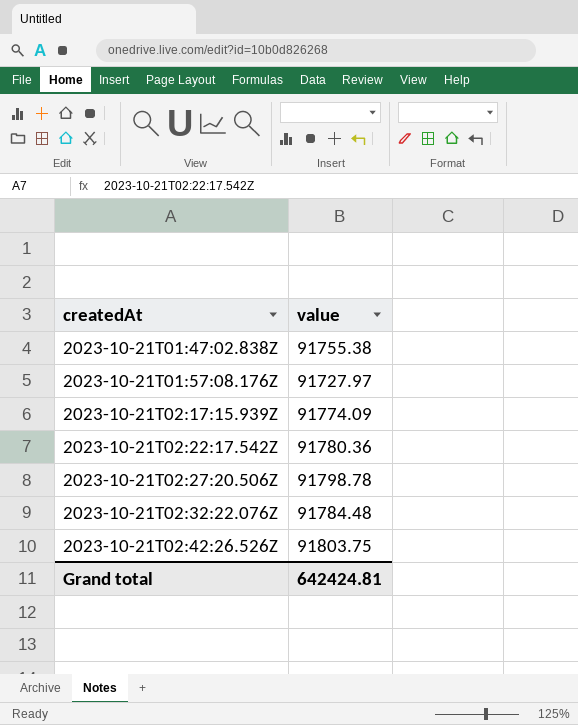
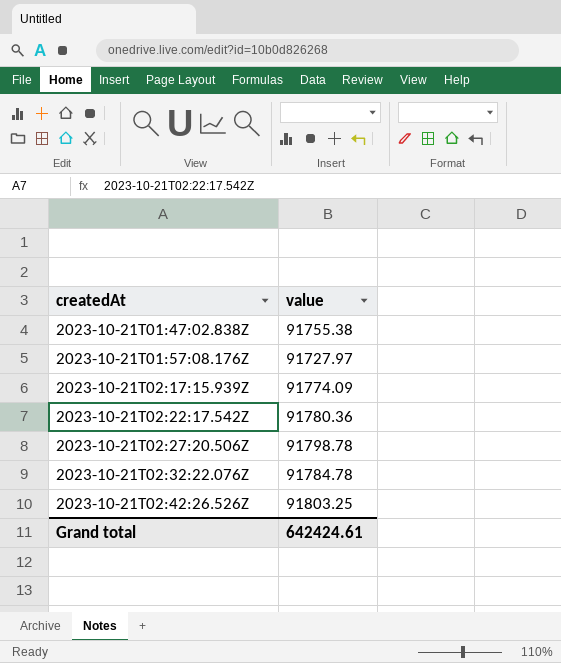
2023-10-21T02:32:22.076Z | value: 91784.48 -> 91784.78
2023-10-21T02:42:26.526Z | value: 91803.75 -> 91803.25
Grand total | value: 642424.81 -> 642424.61

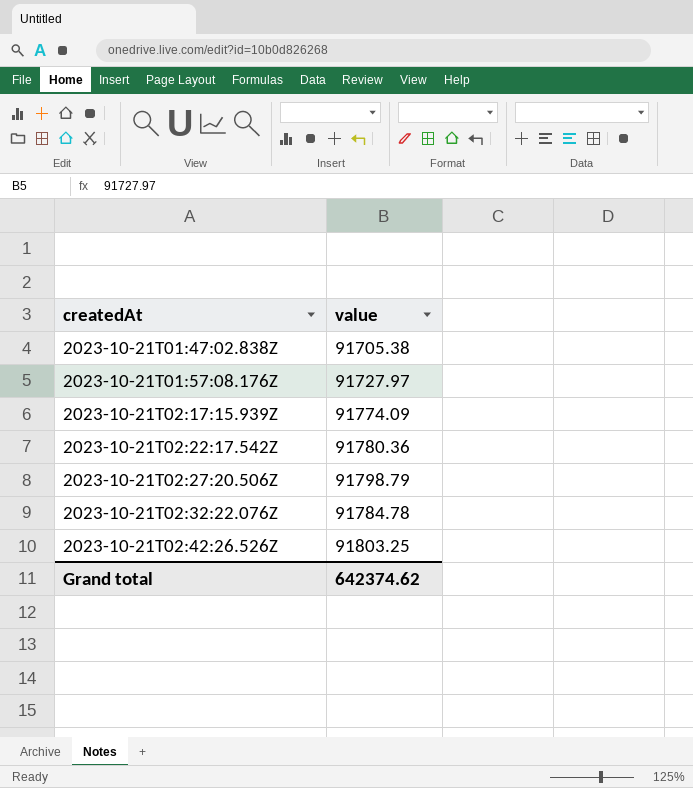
2023-10-21T01:47:02.838Z | value: 91755.38 -> 91705.38
2023-10-21T02:27:20.506Z | value: 91798.78 -> 91798.79
Grand total | value: 642424.61 -> 642374.62

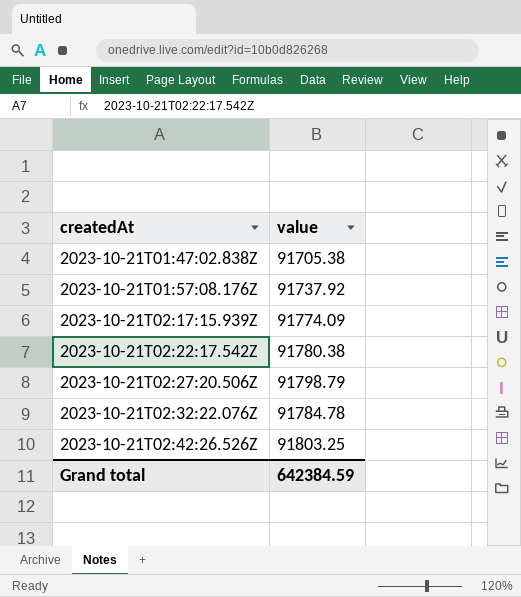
2023-10-21T01:57:08.176Z | value: 91727.97 -> 91737.92
2023-10-21T02:22:17.542Z | value: 91780.36 -> 91780.38
Grand total | value: 642374.62 -> 642384.59

